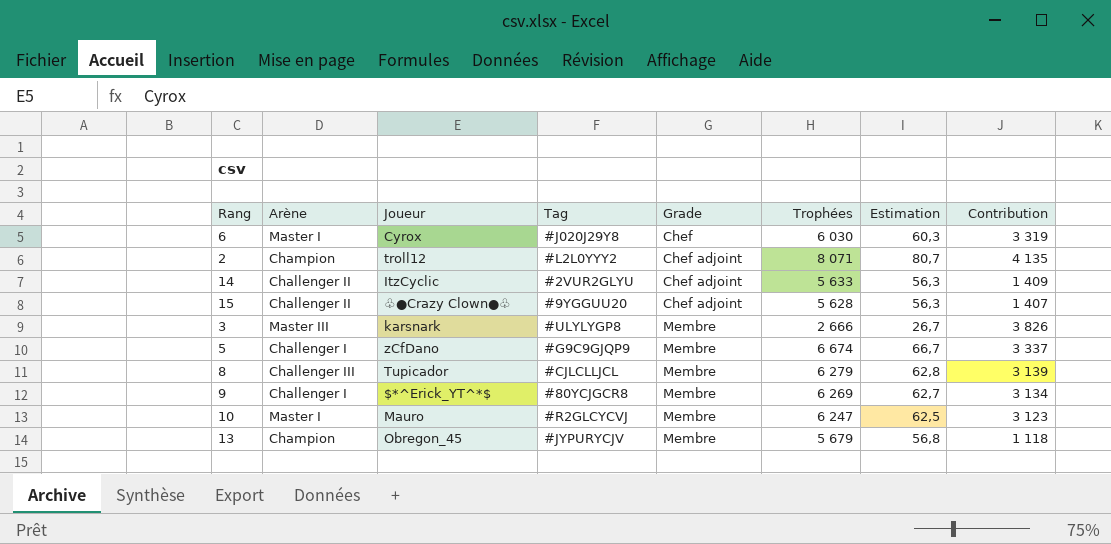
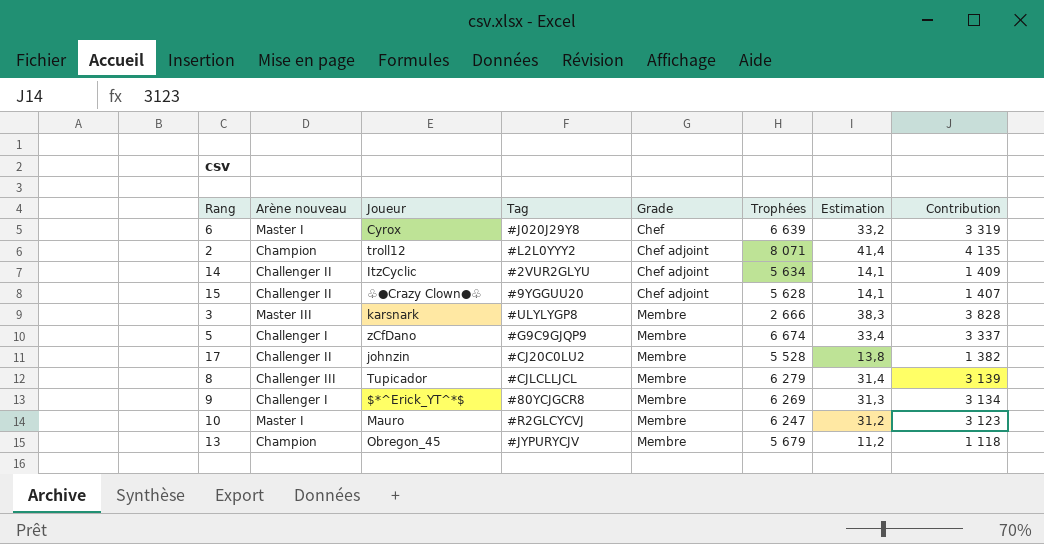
column name: Arène -> Arène nouveau
column Estimation | formula: [Trophées] * 0,01 -> [Contribution] * 0,01
6 | Trophées: 6 030 -> 6 639
14 | Trophées: 5 633 -> 5 634
3 | Contribution: 3 826 -> 3 828
row 17: none -> Challenger II | johnzin | #CJ20C0LU2 | Membre | 5 528 | 13,8 | 1 382

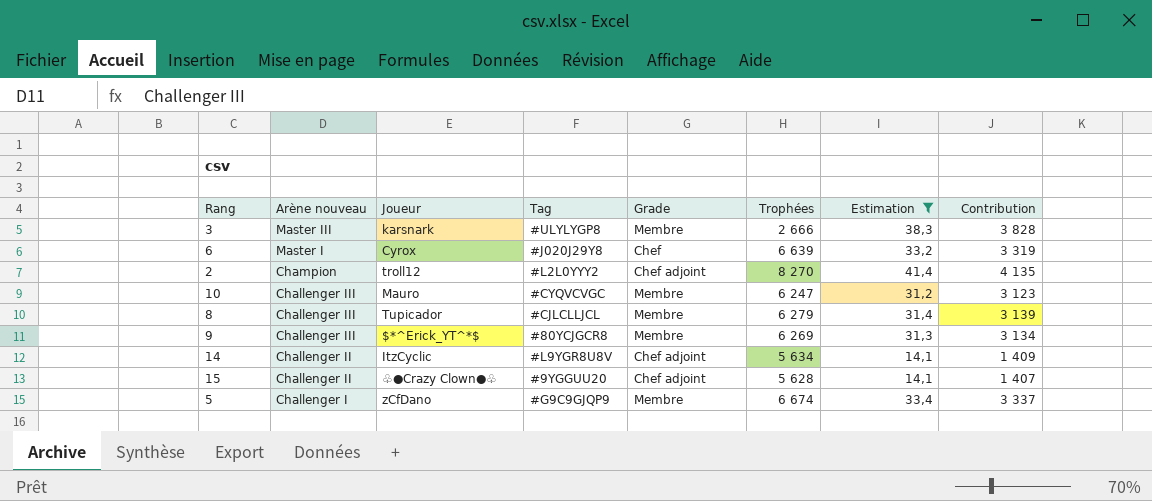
filter: none -> Estimation >= 14,1
row order: Grade ascending -> Arène nouveau descending
2 | Trophées: 8 071 -> 8 270
10 | Arène nouveau: Master I -> Challenger III
10 | Tag: #R2GLCYCVJ -> #CYQVCVGC
9 | Arène nouveau: Challenger I -> Challenger III
14 | Tag: #2VUR2GLYU -> #L9YGR8U8V

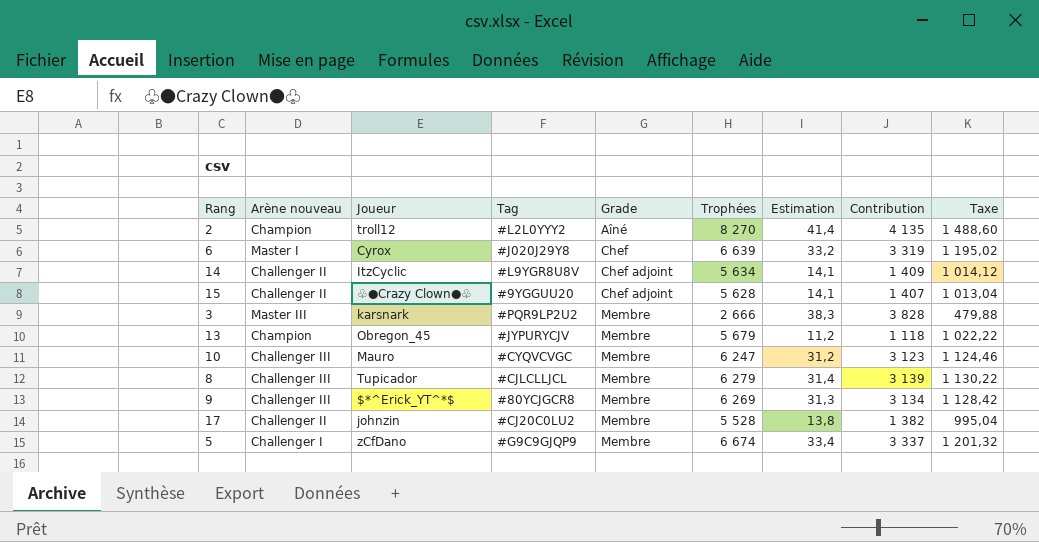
filter: Estimation >= 14,1 -> none
row order: Arène nouveau descending -> Grade ascending
column Taxe | formula: none -> [Trophées] * 0,18
2 | Grade: Chef adjoint -> Aîné
3 | Tag: #ULYLYGP8 -> #PQR9LP2U2

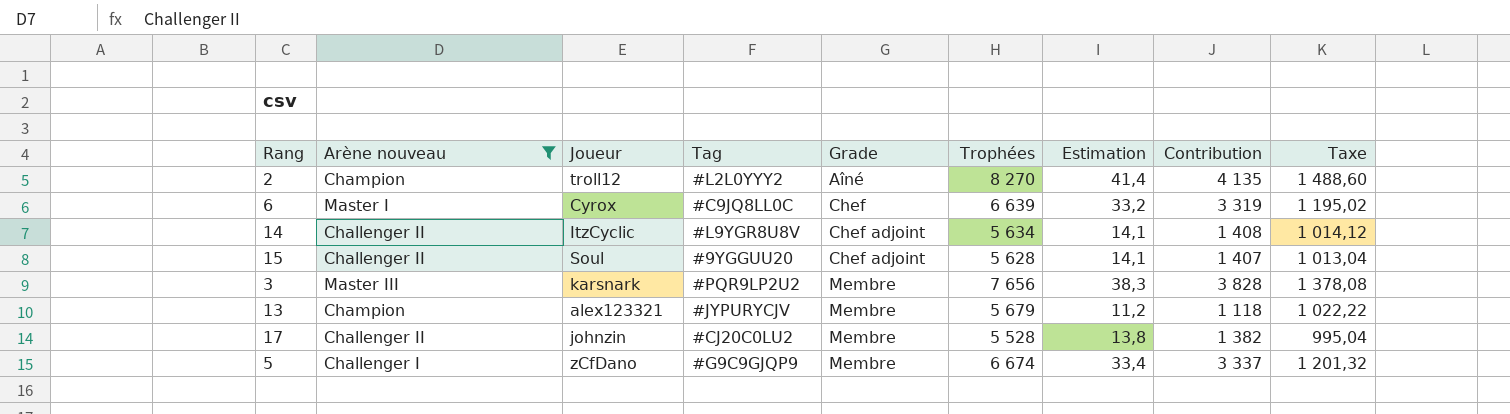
filter: none -> Arène nouveau != Challenger III
6 | Tag: #J020J29Y8 -> #C9JQ8LL0C
14 | Contribution: 1 409 -> 1 408
15 | Joueur: ♧●Crazy Clown●♧ -> Soul
3 | Trophées: 2 666 -> 7 656
3 | Taxe: 479,88 -> 1 378,08
13 | Joueur: Obregon_45 -> alex123321

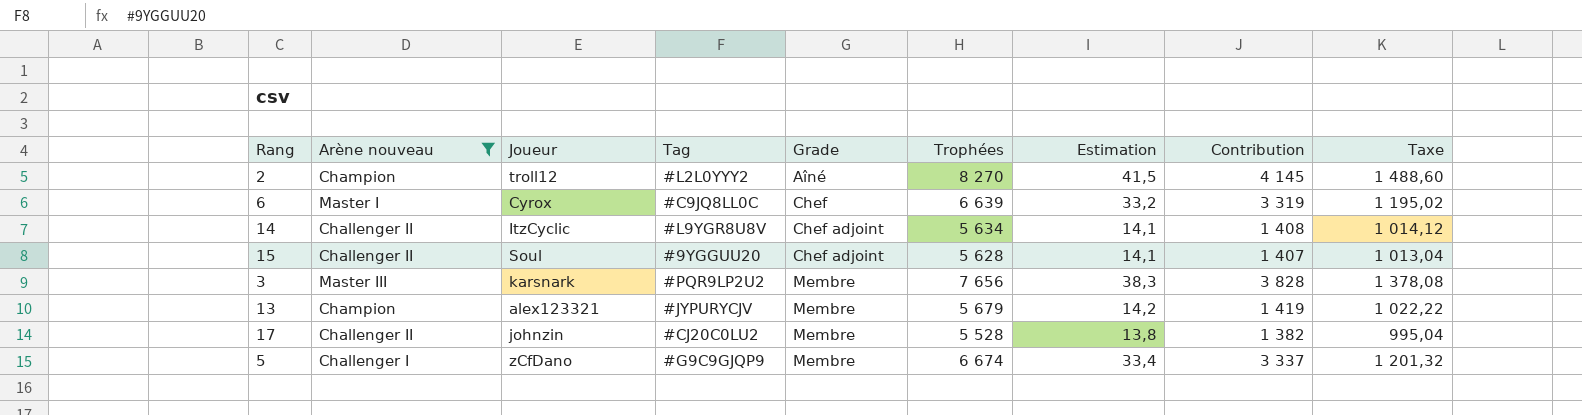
2 | Estimation: 41,4 -> 41,5
2 | Contribution: 4 135 -> 4 145
13 | Estimation: 11,2 -> 14,2
13 | Contribution: 1 118 -> 1 419

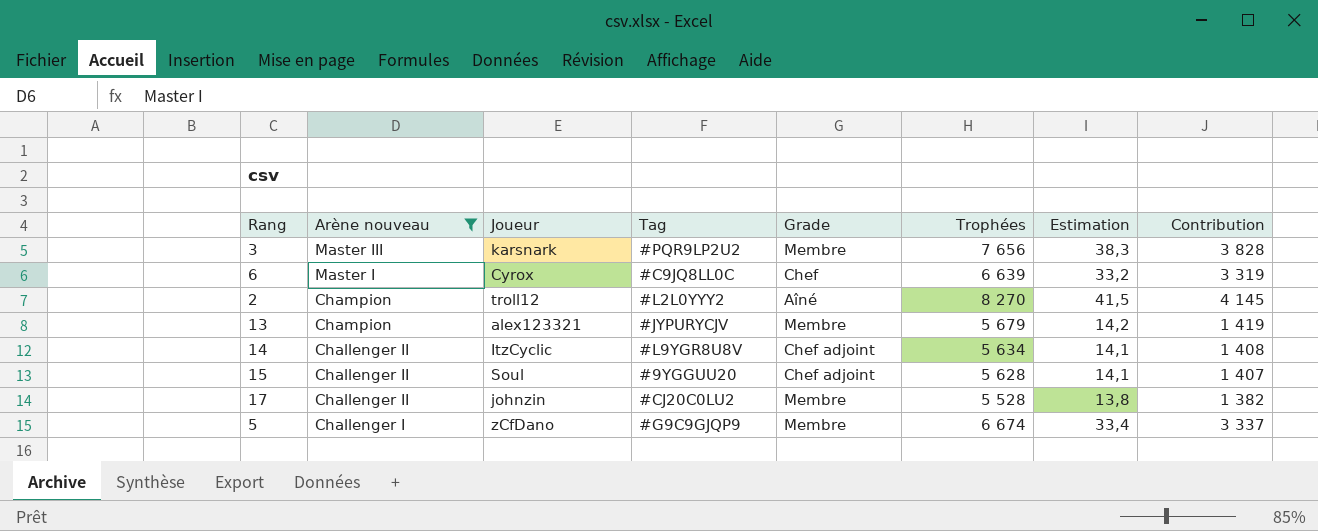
row order: Grade ascending -> Arène nouveau descending
column Taxe | formula: [Trophées] * 0,18 -> none

